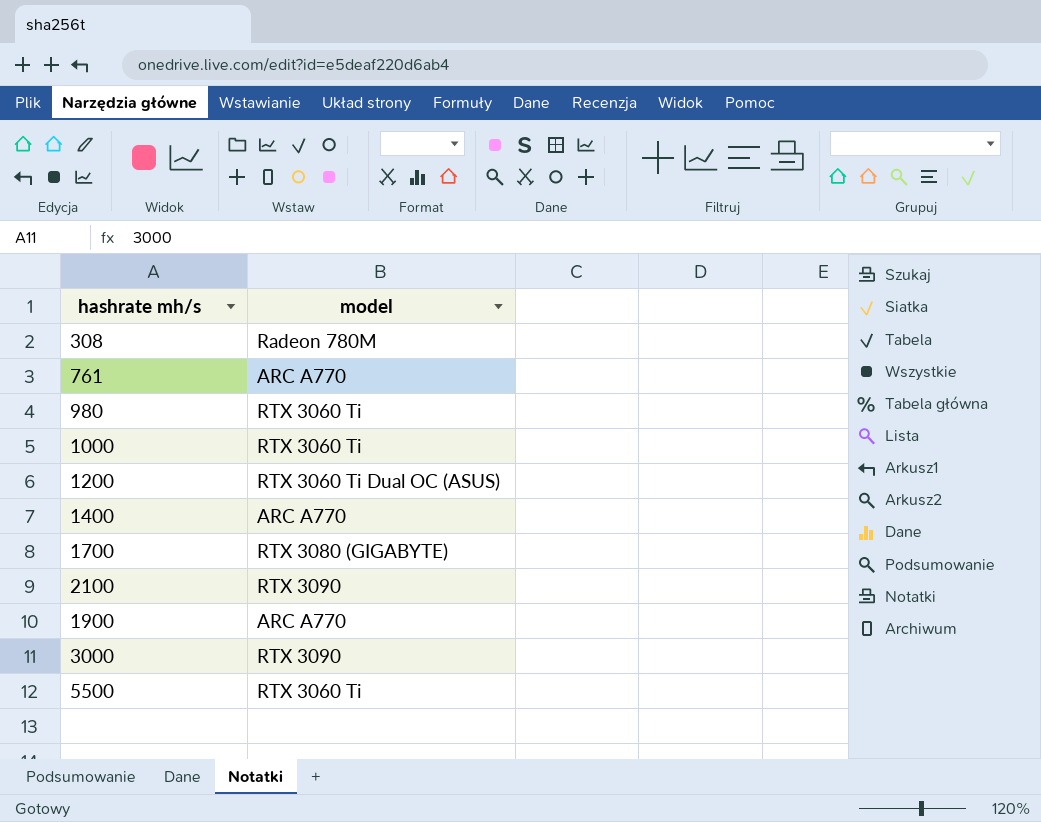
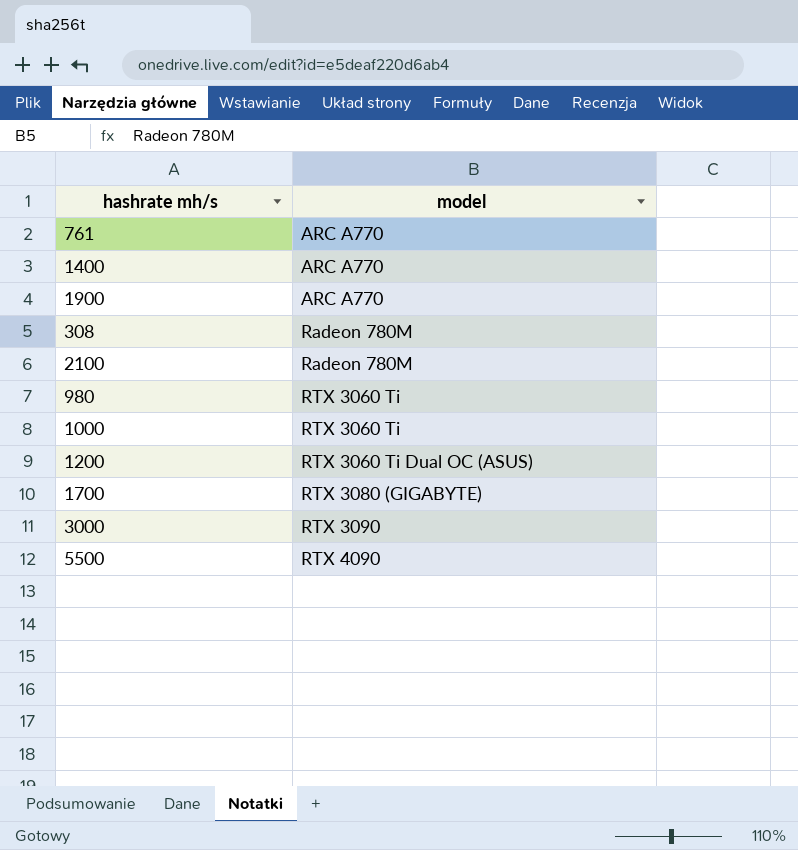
row order: none -> model ascending
2100 | model: RTX 3090 -> Radeon 780M
5500 | model: RTX 3060 Ti -> RTX 4090

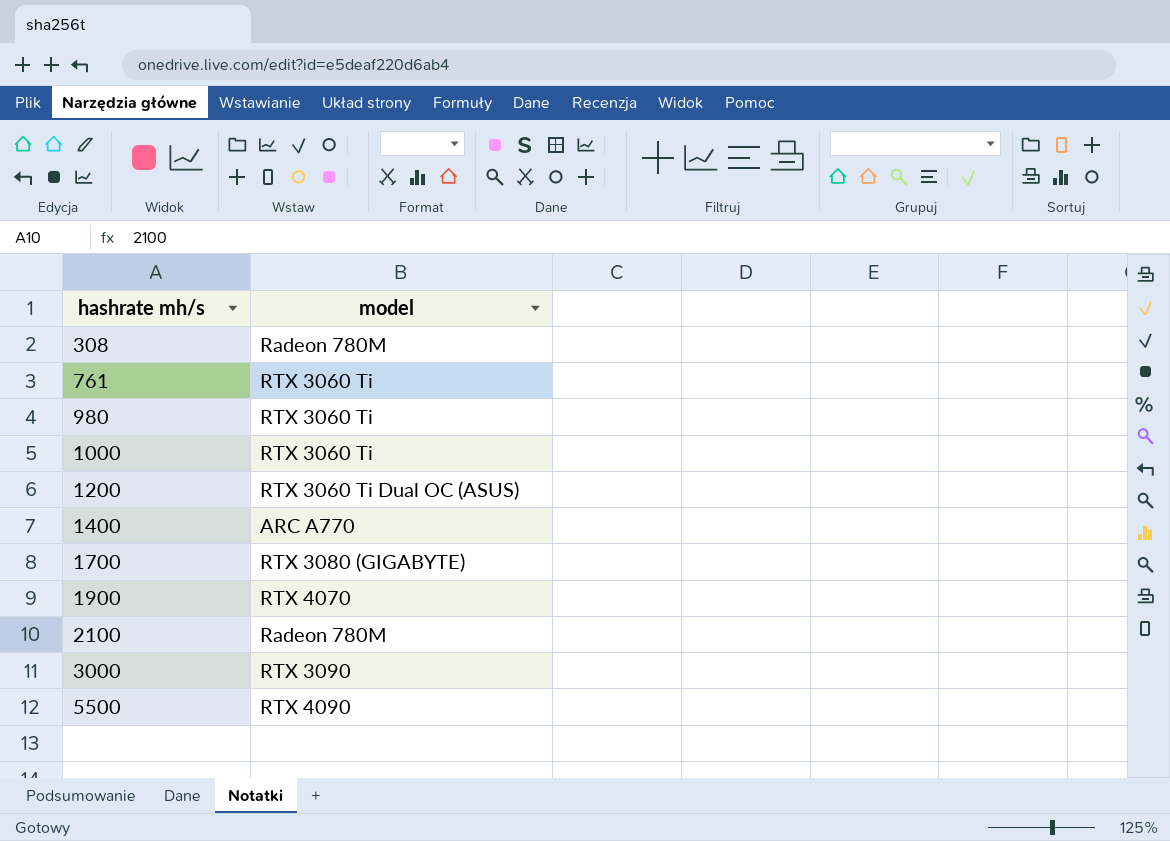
row order: model ascending -> hashrate mh/s ascending
761 | model: ARC A770 -> RTX 3060 Ti
1900 | model: ARC A770 -> RTX 4070

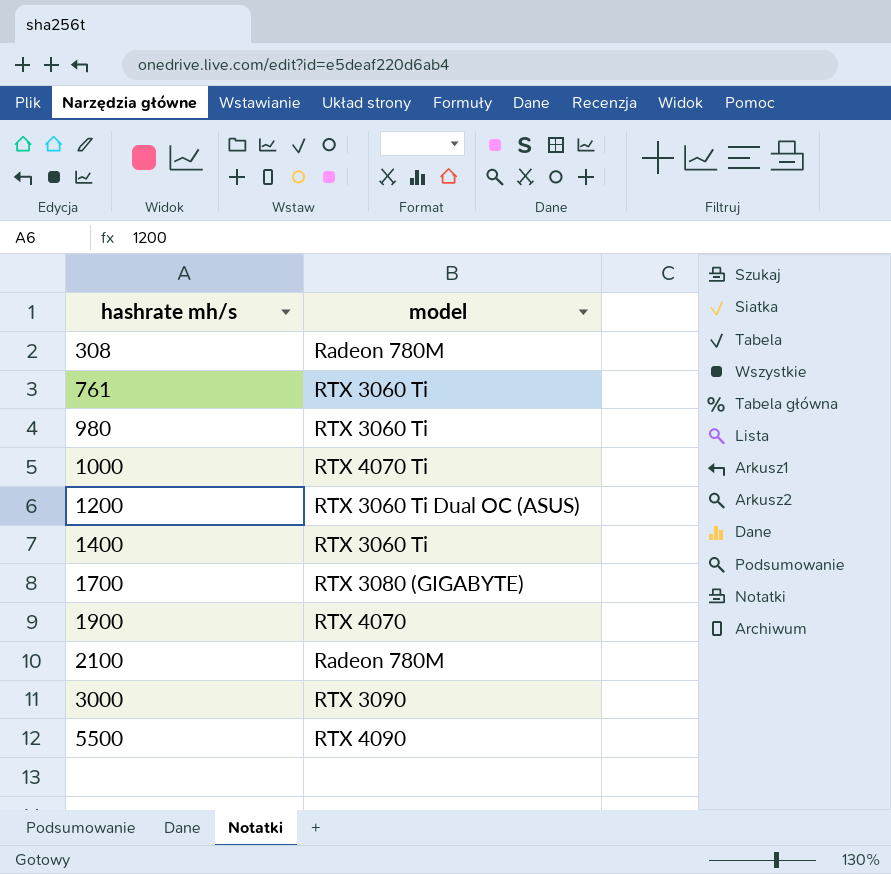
1000 | model: RTX 3060 Ti -> RTX 4070 Ti
1400 | model: ARC A770 -> RTX 3060 Ti

